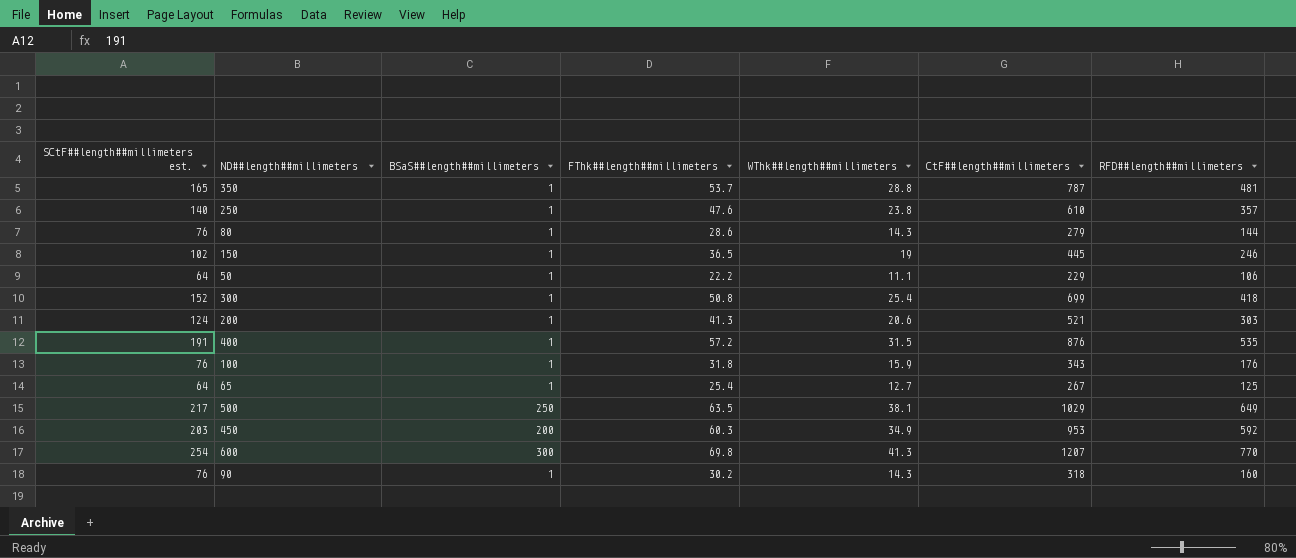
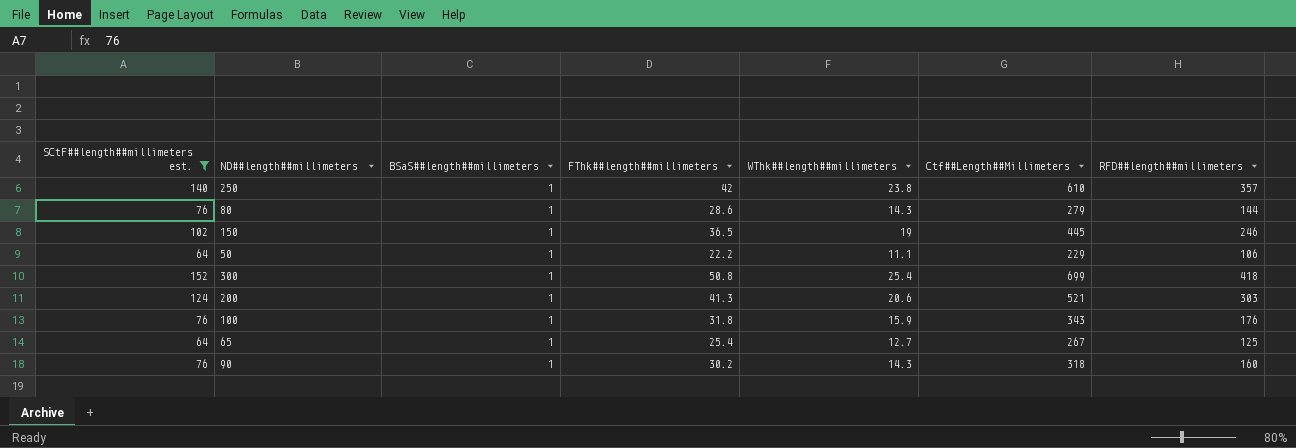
filter: none -> SCtF##length##millimeters est. <= 152
column name: CtF##length##millimeters -> Ctf##Length##Millimeters
250 | FThk##length##millimeters: 47.6 -> 42

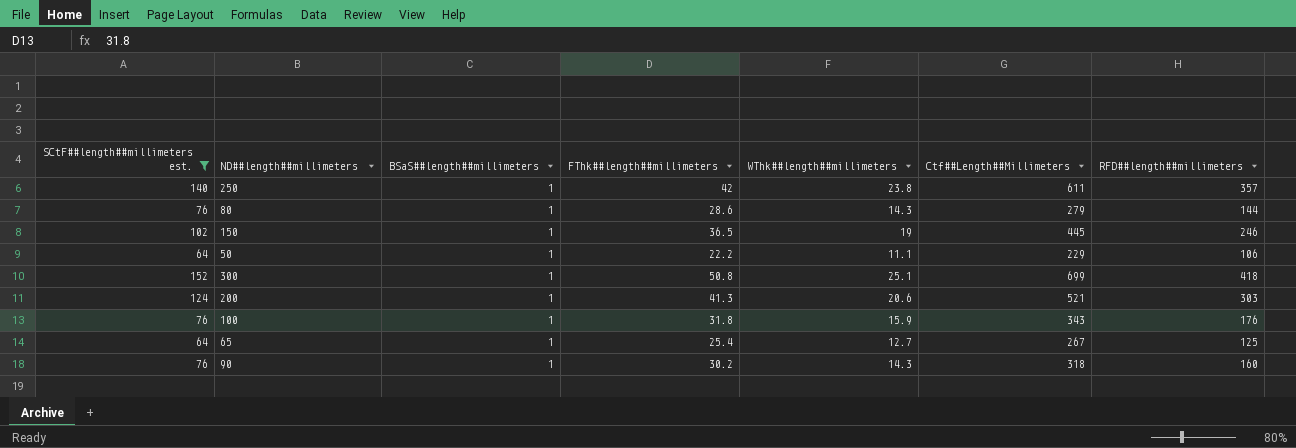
250 | Ctf##Length##Millimeters: 610 -> 611
300 | WThk##length##millimeters: 25.4 -> 25.1

